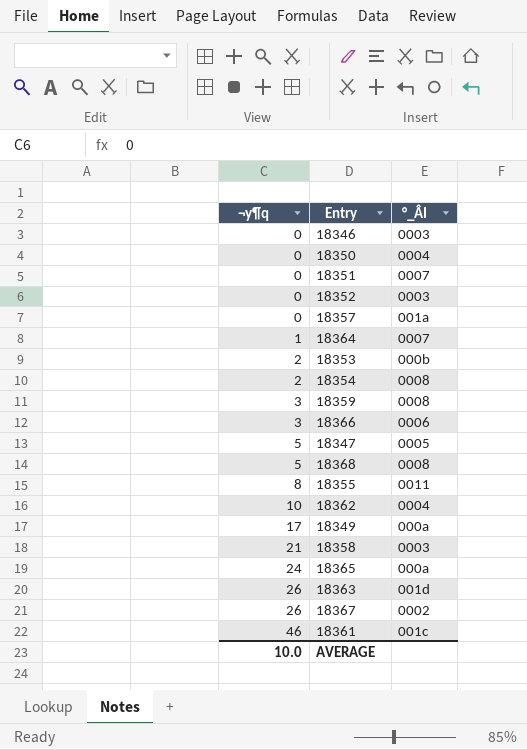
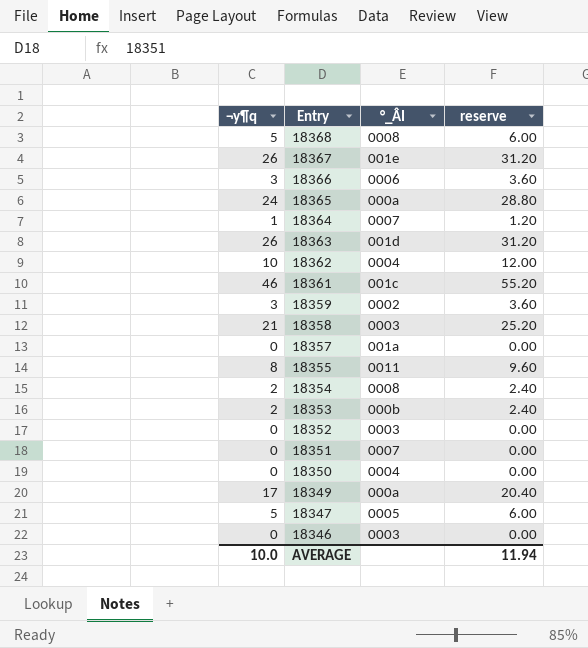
row order: ¬y¶q ascending -> Entry descending
column reserve | formula: none -> [¬y¶q] * 1.2
18367 | °_ÂI: 0002 -> 001e
18359 | °_ÂI: 0008 -> 0002

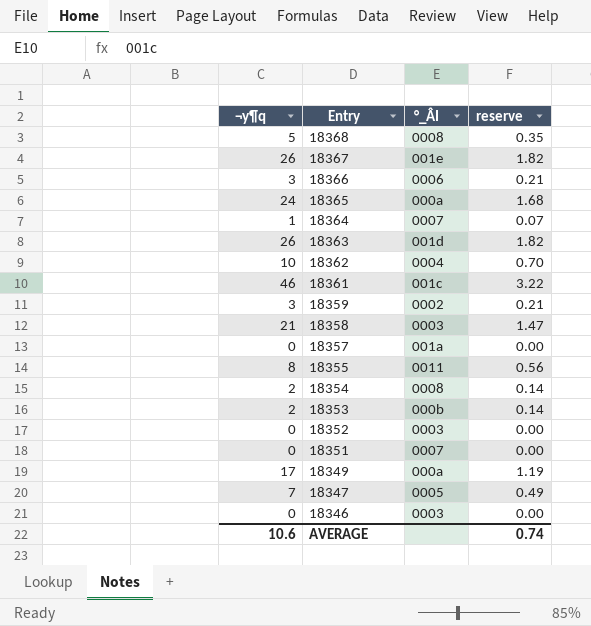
column reserve | formula: [¬y¶q] * 1.2 -> [¬y¶q] * 0.07
row 18350: 0 | 0004 | 0.00 -> none
18347 | ¬y¶q: 5 -> 7
AVERAGE | ¬y¶q: 10.0 -> 10.6
AVERAGE | reserve: 11.94 -> 0.74

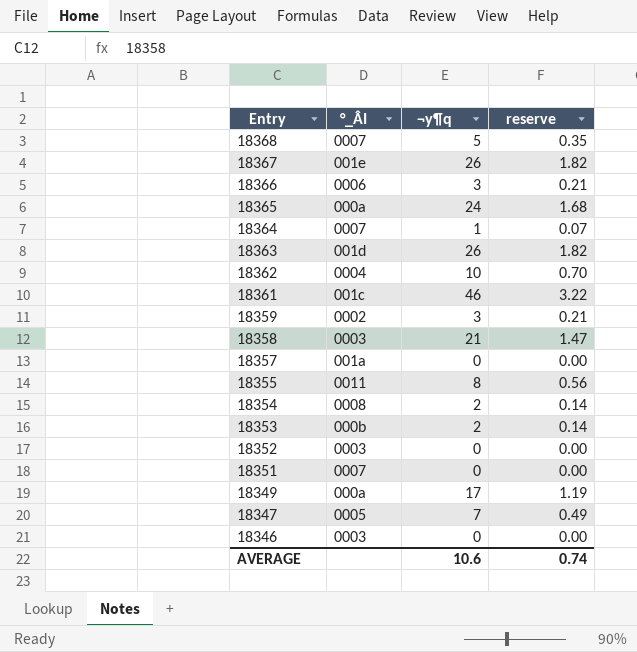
column ¬y¶q | position: 1 -> 3
18368 | °_ÂI: 0008 -> 0007

